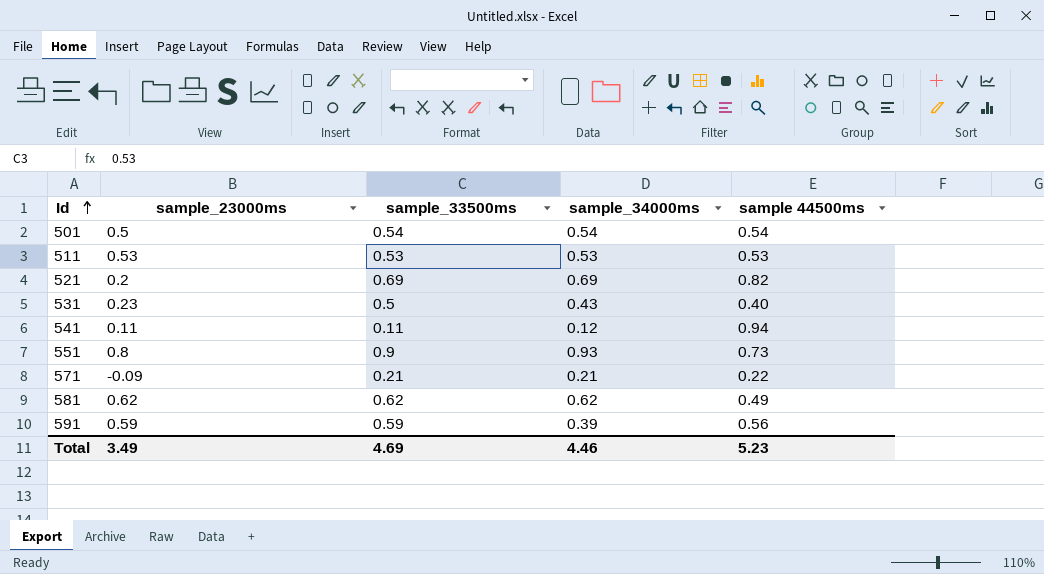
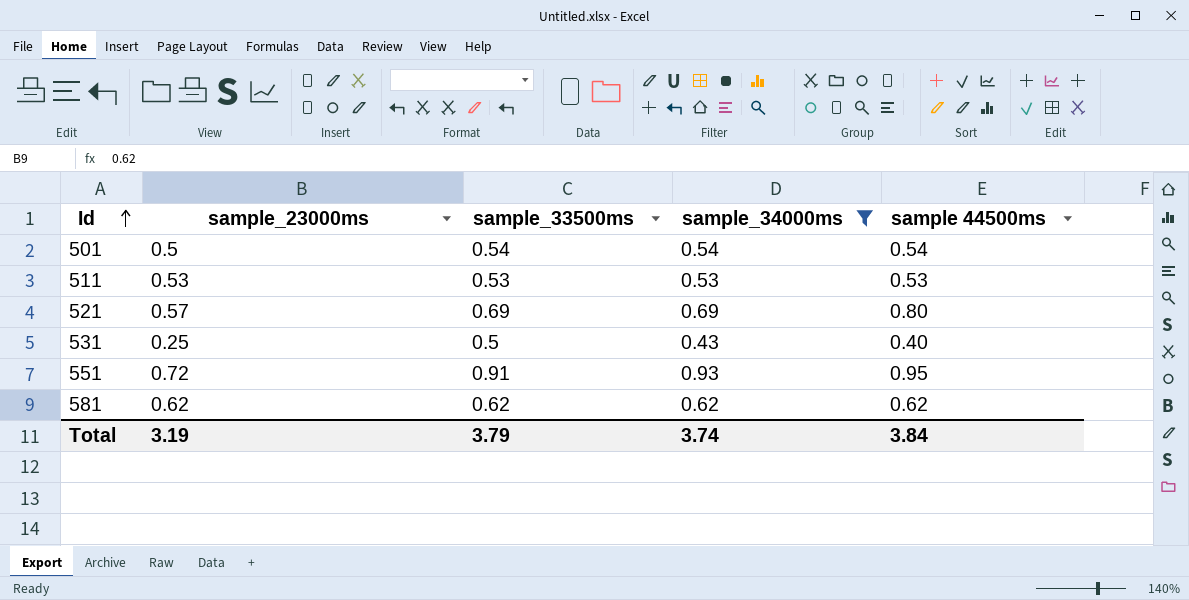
filter: none -> sample_34000ms >= 0.43
521 | sample_23000ms: 0.2 -> 0.57
521 | sample 44500ms: 0.82 -> 0.80
531 | sample_23000ms: 0.23 -> 0.25
551 | sample_23000ms: 0.8 -> 0.72
551 | sample_33500ms: 0.9 -> 0.91
551 | sample 44500ms: 0.73 -> 0.95
581 | sample 44500ms: 0.49 -> 0.62
Total | sample_23000ms: 3.49 -> 3.19
Total | sample_33500ms: 4.69 -> 3.79
Total | sample_34000ms: 4.46 -> 3.74
Total | sample 44500ms: 5.23 -> 3.84

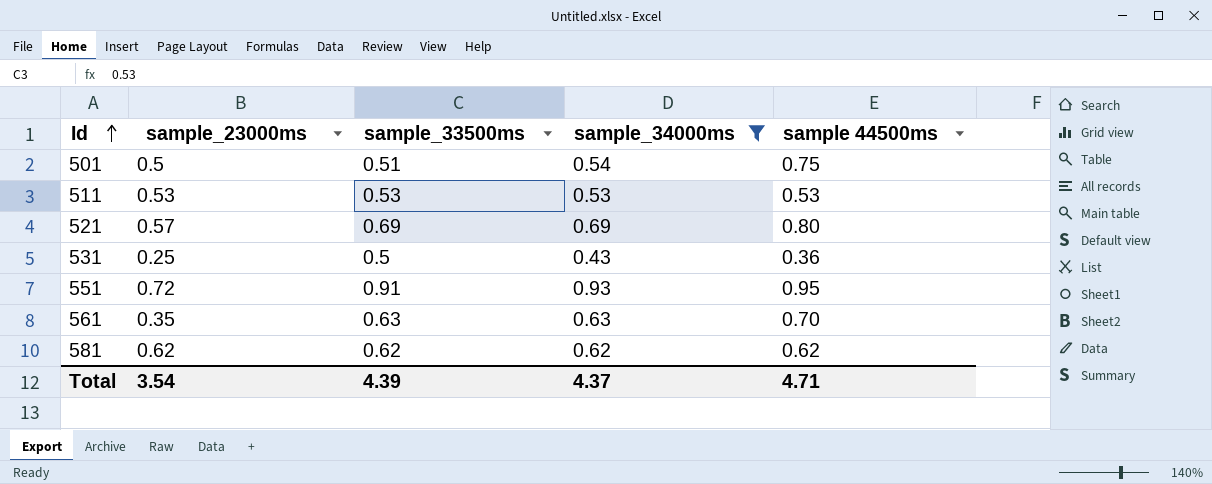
501 | sample_33500ms: 0.54 -> 0.51
501 | sample 44500ms: 0.54 -> 0.75
531 | sample 44500ms: 0.40 -> 0.36
row 561: none -> 0.35 | 0.63 | 0.63 | 0.70
Total | sample_23000ms: 3.19 -> 3.54
Total | sample_33500ms: 3.79 -> 4.39
Total | sample_34000ms: 3.74 -> 4.37
Total | sample 44500ms: 3.84 -> 4.71

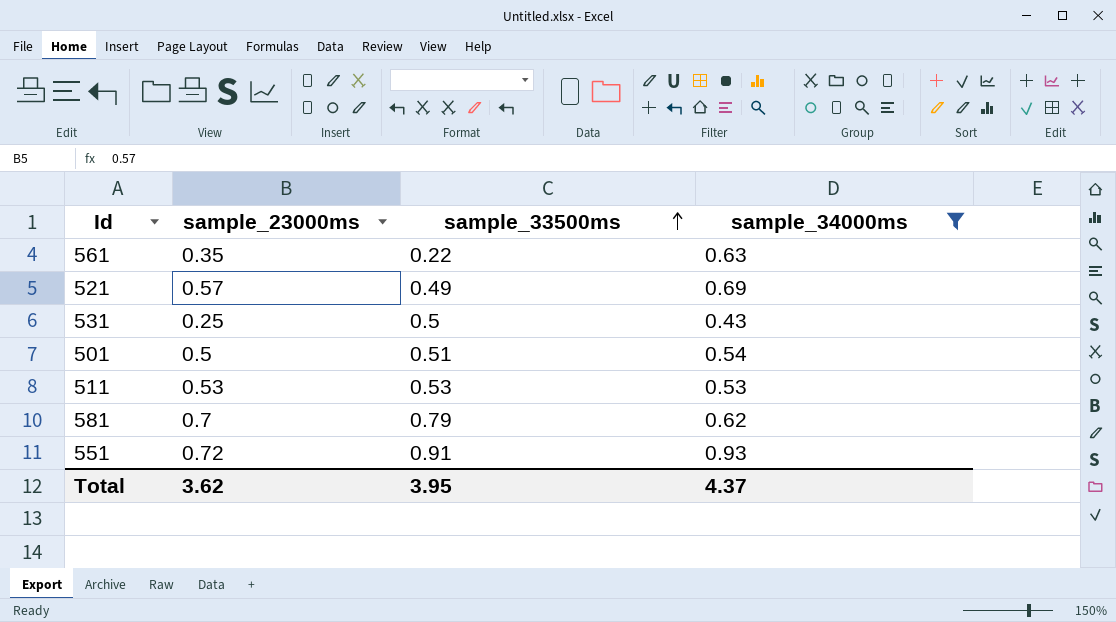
row order: Id ascending -> sample_33500ms ascending
column sample 44500ms | position: 5 -> none
561 | sample_33500ms: 0.63 -> 0.22
521 | sample_33500ms: 0.69 -> 0.49
581 | sample_23000ms: 0.62 -> 0.7
581 | sample_33500ms: 0.62 -> 0.79
Total | sample_23000ms: 3.54 -> 3.62
Total | sample_33500ms: 4.39 -> 3.95

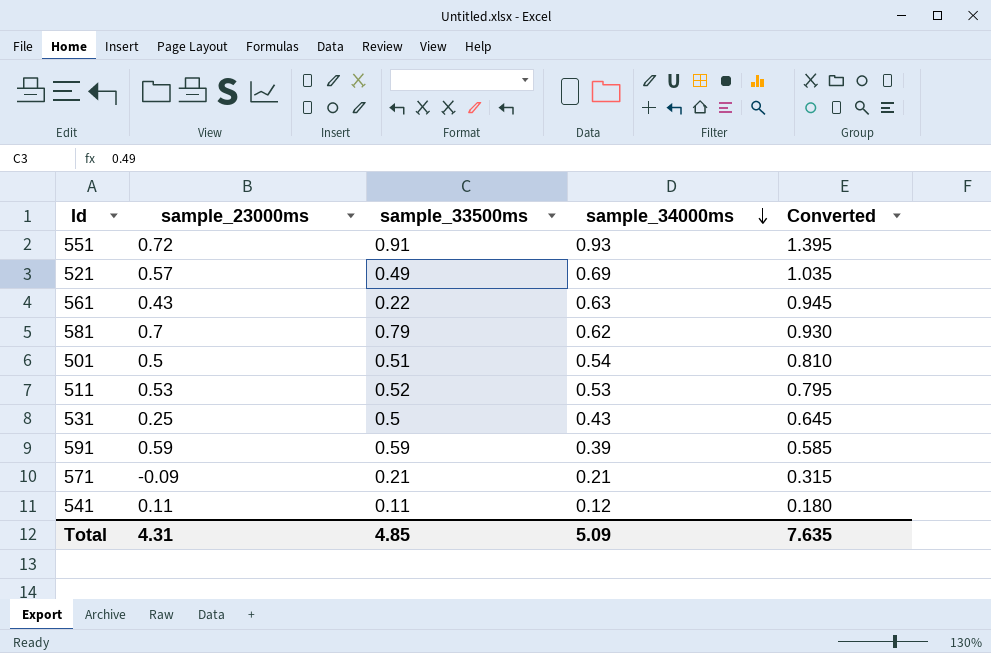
filter: sample_34000ms >= 0.43 -> none
row order: sample_33500ms ascending -> sample_34000ms descending
column Converted | formula: none -> [sample_34000ms] * 1.5
561 | sample_23000ms: 0.35 -> 0.43
511 | sample_33500ms: 0.53 -> 0.52
Total | sample_23000ms: 3.62 -> 4.31
Total | sample_33500ms: 3.95 -> 4.85
Total | sample_34000ms: 4.37 -> 5.09

